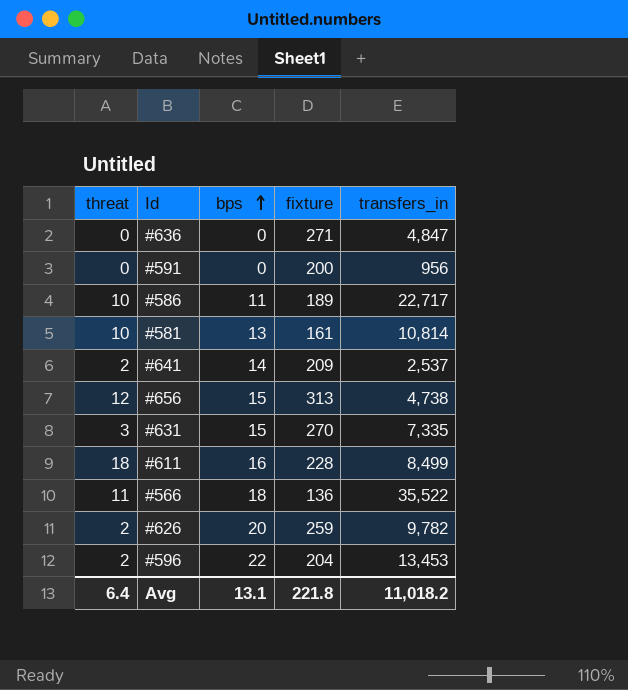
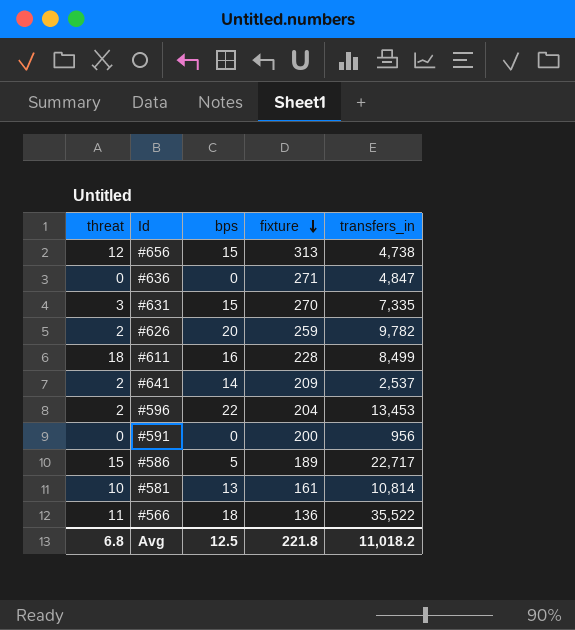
row order: bps ascending -> fixture descending
#586 | threat: 10 -> 15
#586 | bps: 11 -> 5
Avg | threat: 6.4 -> 6.8
Avg | bps: 13.1 -> 12.5

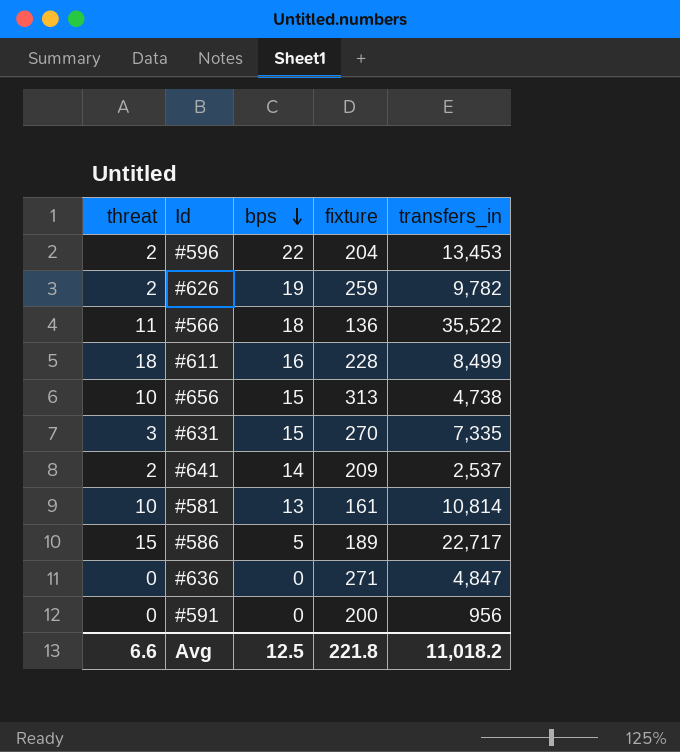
row order: fixture descending -> bps descending
#626 | bps: 20 -> 19
#656 | threat: 12 -> 10
Avg | threat: 6.8 -> 6.6

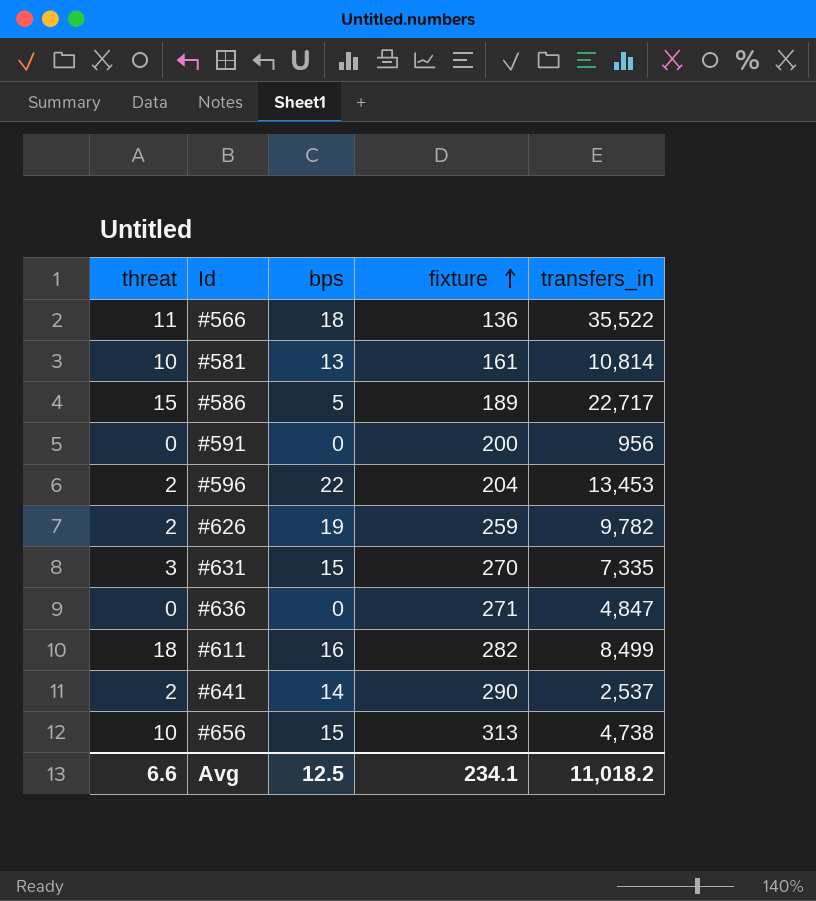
row order: bps descending -> fixture ascending
#611 | fixture: 228 -> 282
#641 | fixture: 209 -> 290
Avg | fixture: 221.8 -> 234.1

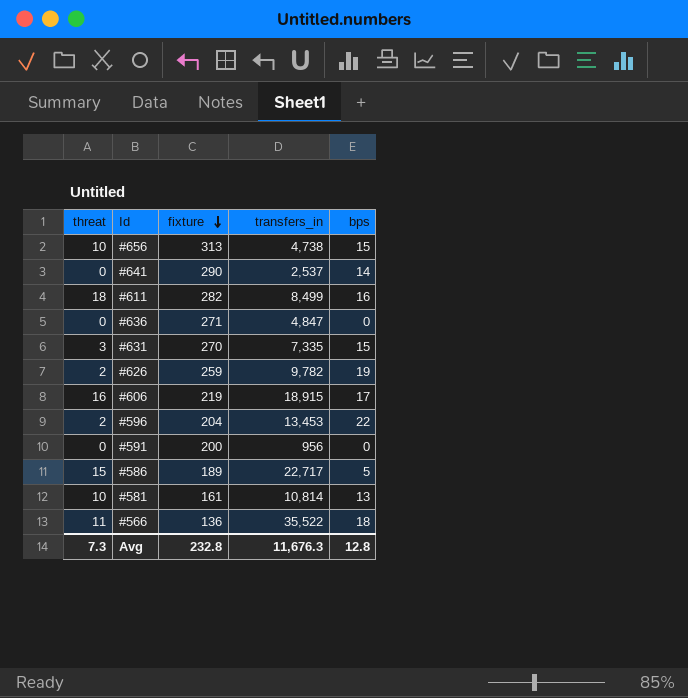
row order: fixture ascending -> fixture descending
column bps | position: 3 -> 5
#641 | threat: 2 -> 0
row #606: none -> 16 | 219 | 18,915 | 17
Avg | threat: 6.6 -> 7.3
Avg | fixture: 234.1 -> 232.8
Avg | transfers_in: 11,018.2 -> 11,676.3
Avg | bps: 12.5 -> 12.8

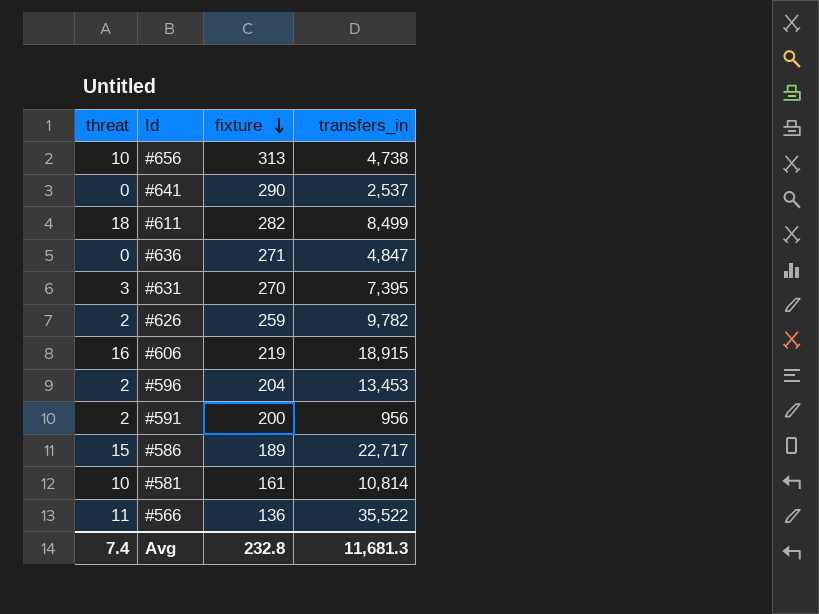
column bps | position: 5 -> none
#631 | transfers_in: 7,335 -> 7,395
#591 | threat: 0 -> 2
Avg | threat: 7.3 -> 7.4
Avg | transfers_in: 11,676.3 -> 11,681.3

